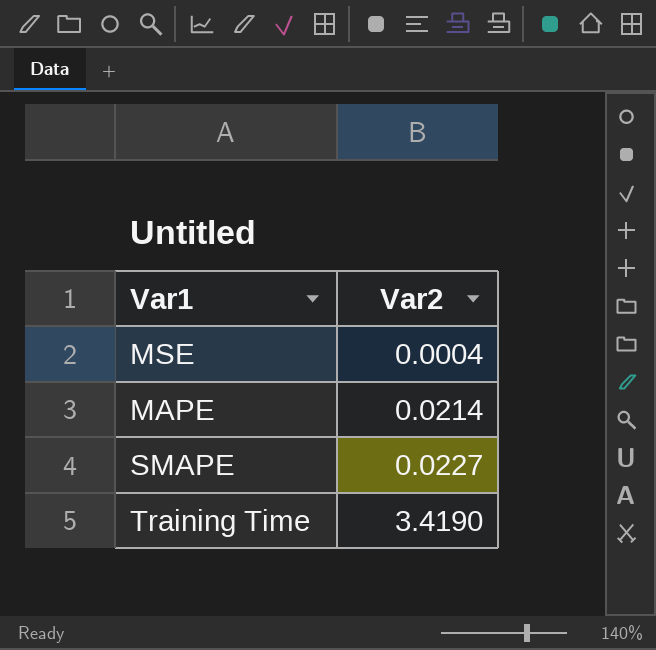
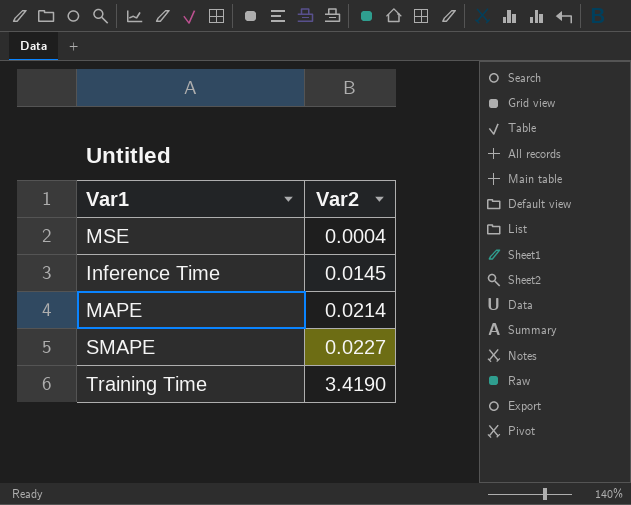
row Inference Time: none -> 0.0145

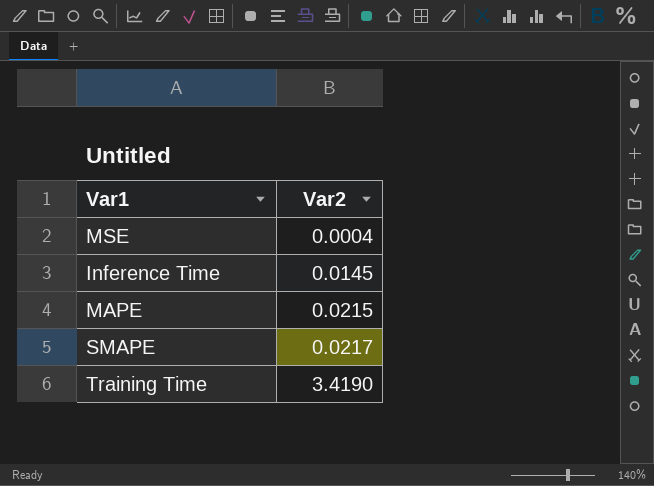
MAPE | Var2: 0.0214 -> 0.0215
SMAPE | Var2: 0.0227 -> 0.0217

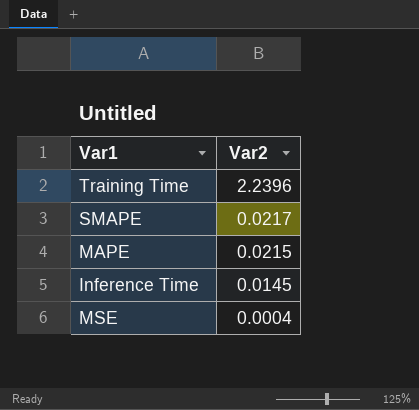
row order: Var2 ascending -> Var2 descending
Training Time | Var2: 3.4190 -> 2.2396

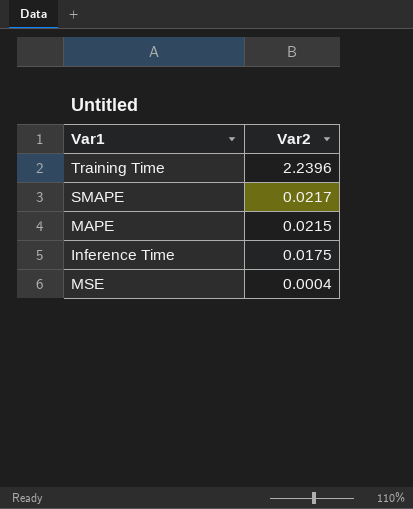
Inference Time | Var2: 0.0145 -> 0.0175

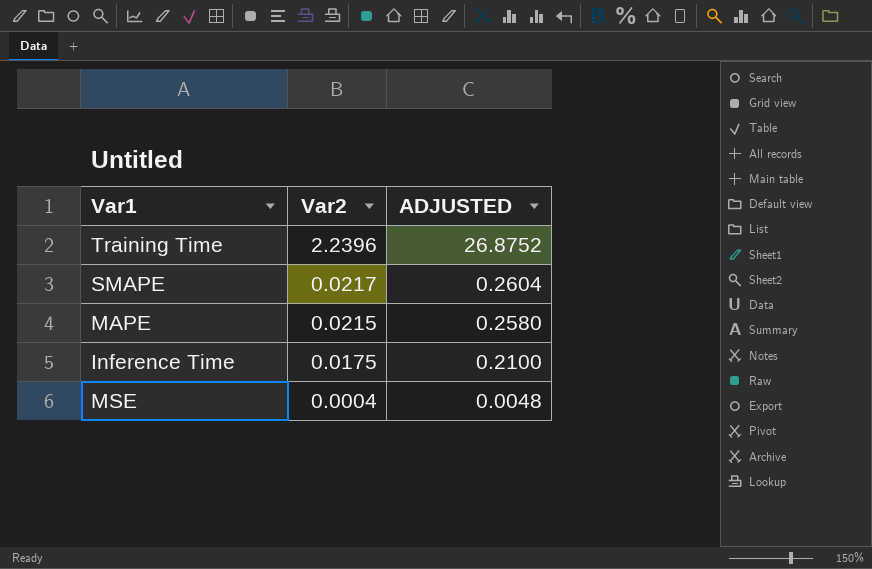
column ADJUSTED | formula: none -> [Var2] * 12

